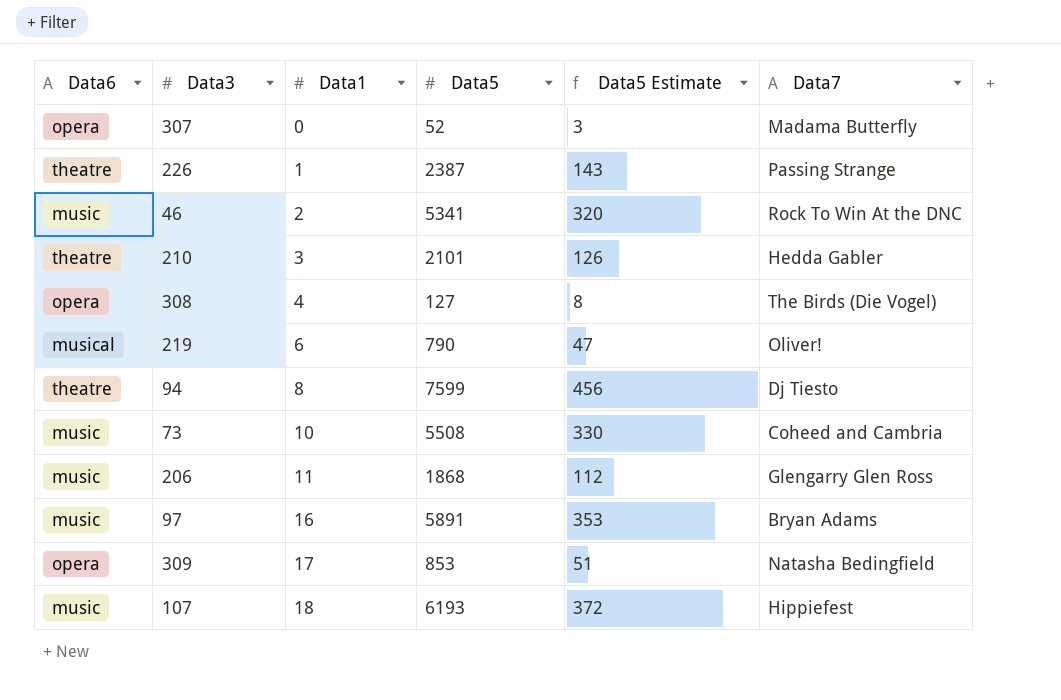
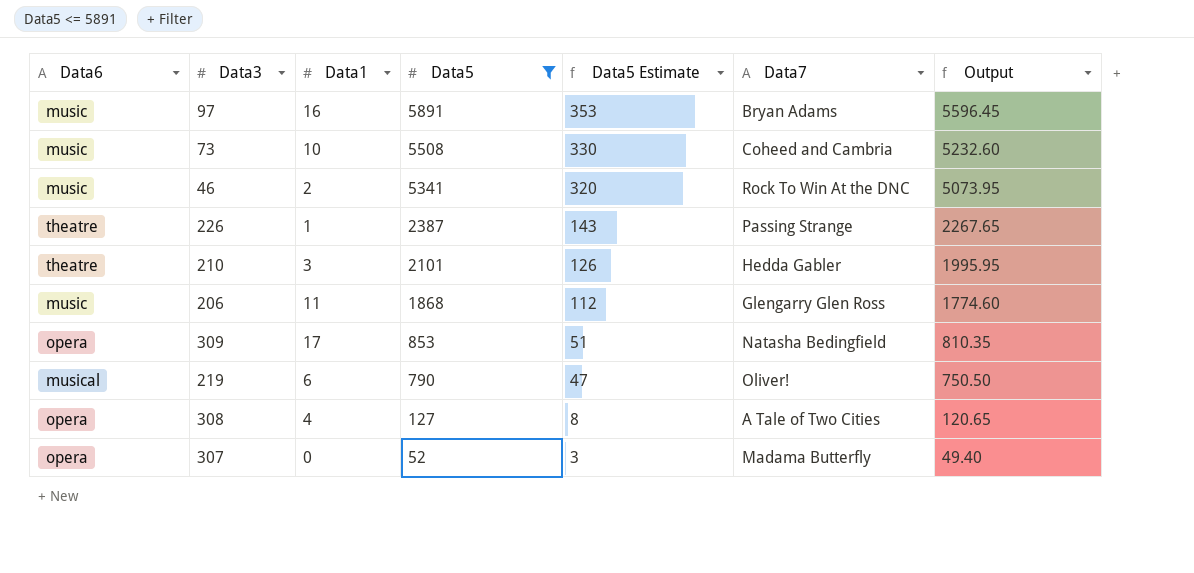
filter: none -> Data5 <= 5891
row order: Data1 ascending -> Data5 descending
column Output | formula: none -> [Data5] * 0.95
308 | Data7: The Birds (Die Vogel) -> A Tale of Two Cities

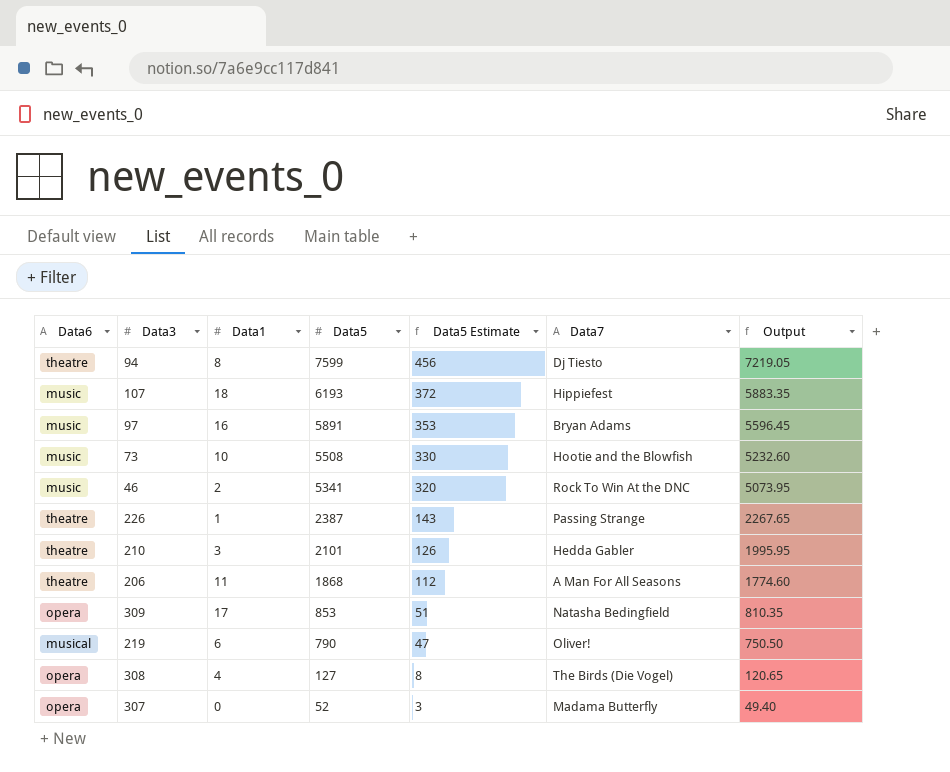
filter: Data5 <= 5891 -> none
73 | Data7: Coheed and Cambria -> Hootie and the Blowfish
206 | Data6: music -> theatre
206 | Data7: Glengarry Glen Ross -> A Man For All Seasons
308 | Data7: A Tale of Two Cities -> The Birds (Die Vogel)

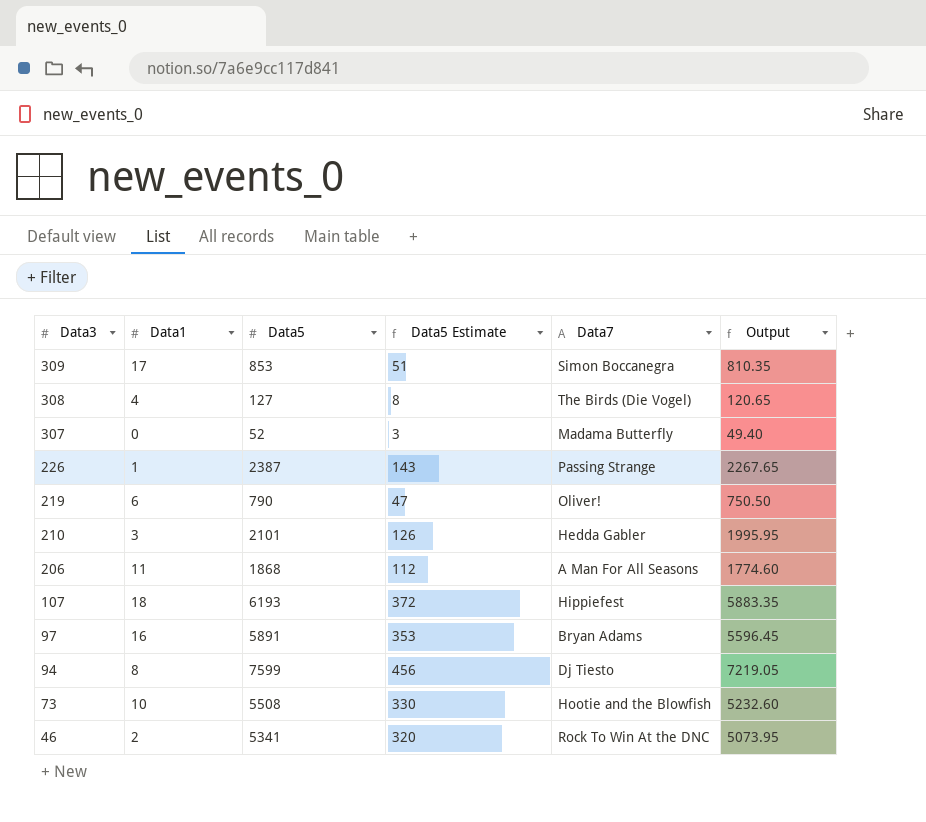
row order: Data5 descending -> Data3 descending
column Data6 | position: 1 -> none
309 | Data7: Natasha Bedingfield -> Simon Boccanegra

